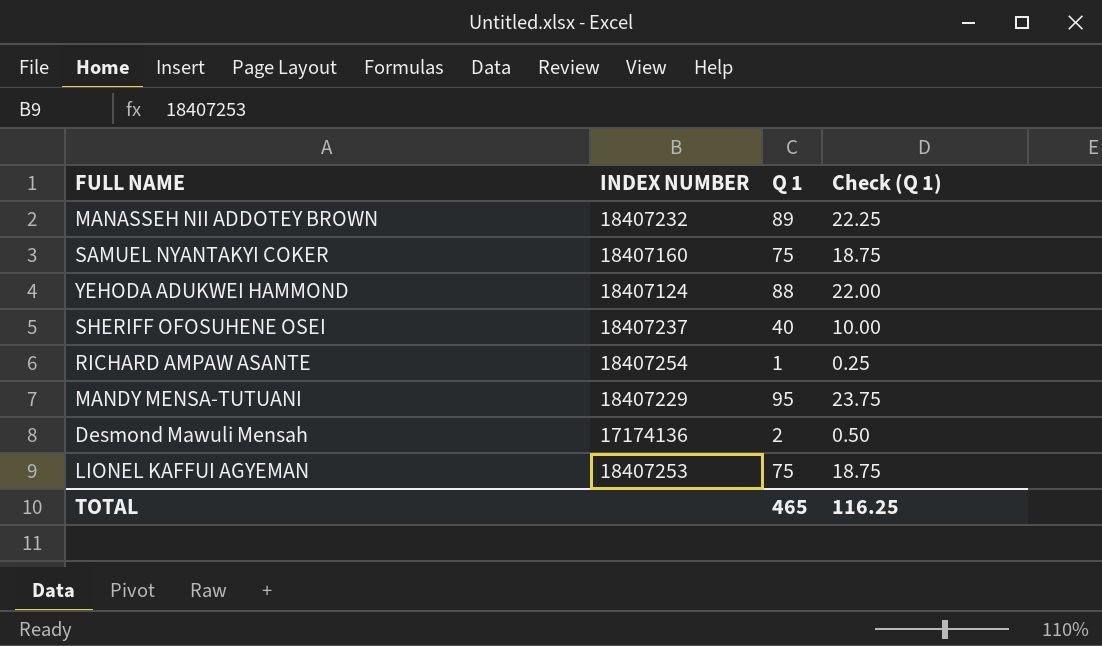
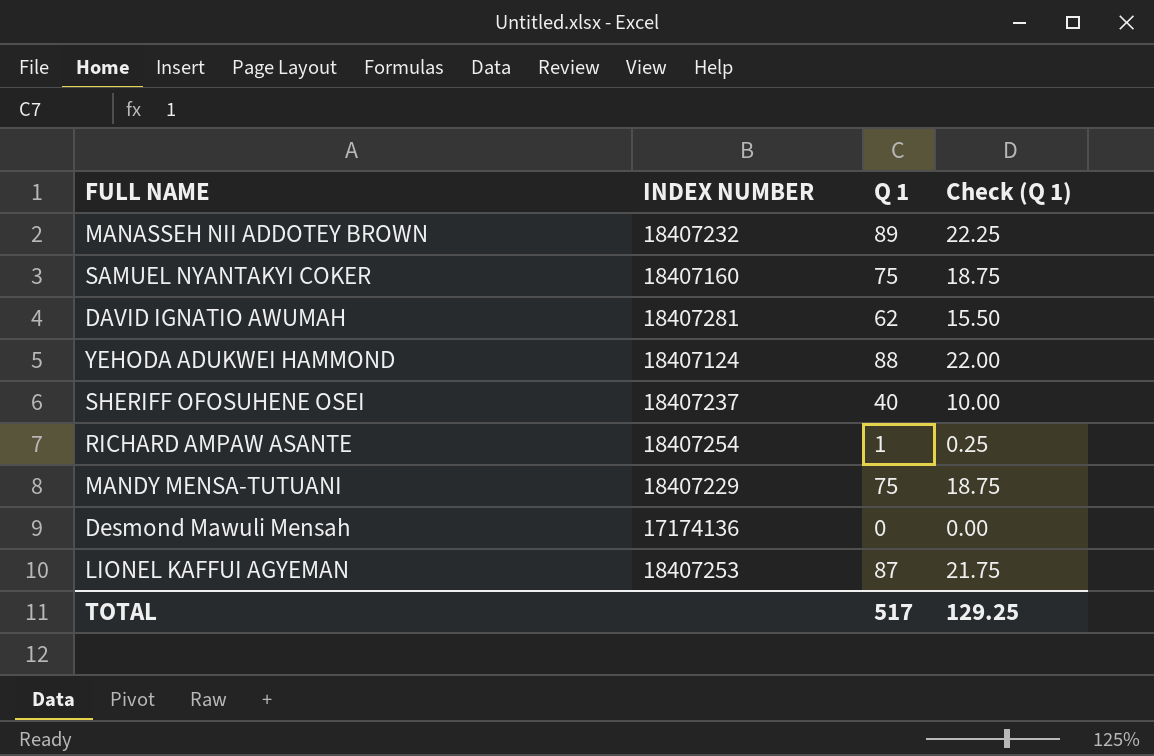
row DAVID IGNATIO AWUMAH: none -> 18407281 | 62 | 15.50
MANDY MENSA-TUTUANI | Q 1: 95 -> 75
MANDY MENSA-TUTUANI | Check (Q 1): 23.75 -> 18.75
Desmond Mawuli Mensah | Q 1: 2 -> 0
Desmond Mawuli Mensah | Check (Q 1): 0.50 -> 0.00
LIONEL KAFFUI AGYEMAN | Q 1: 75 -> 87
LIONEL KAFFUI AGYEMAN | Check (Q 1): 18.75 -> 21.75
TOTAL | Q 1: 465 -> 517
TOTAL | Check (Q 1): 116.25 -> 129.25

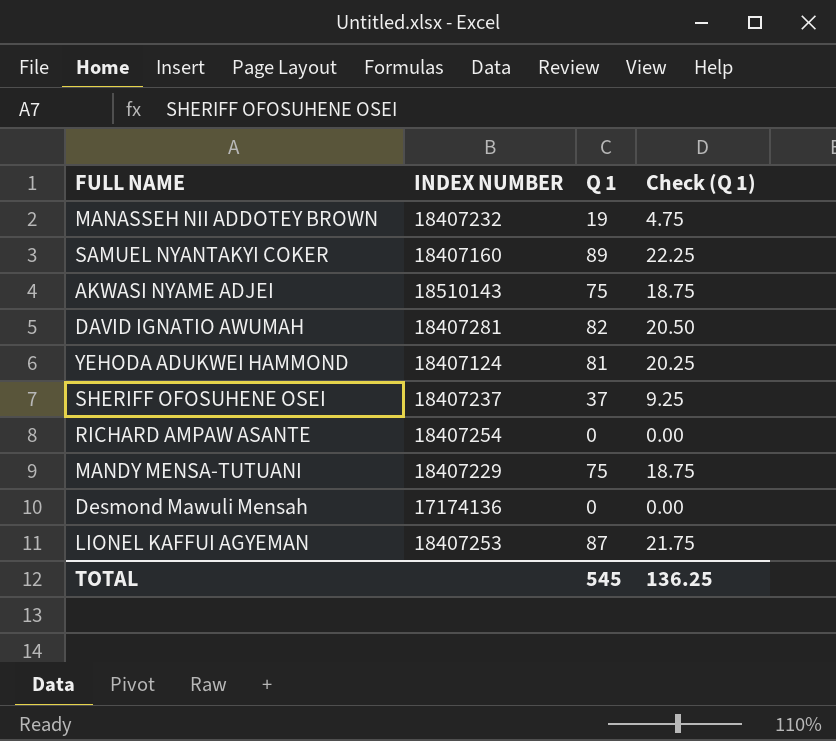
MANASSEH NII ADDOTEY BROWN | Q 1: 89 -> 19
MANASSEH NII ADDOTEY BROWN | Check (Q 1): 22.25 -> 4.75
SAMUEL NYANTAKYI COKER | Q 1: 75 -> 89
SAMUEL NYANTAKYI COKER | Check (Q 1): 18.75 -> 22.25
row AKWASI NYAME ADJEI: none -> 18510143 | 75 | 18.75
DAVID IGNATIO AWUMAH | Q 1: 62 -> 82
DAVID IGNATIO AWUMAH | Check (Q 1): 15.50 -> 20.50
YEHODA ADUKWEI HAMMOND | Q 1: 88 -> 81
YEHODA ADUKWEI HAMMOND | Check (Q 1): 22.00 -> 20.25
SHERIFF OFOSUHENE OSEI | Q 1: 40 -> 37
SHERIFF OFOSUHENE OSEI | Check (Q 1): 10.00 -> 9.25
RICHARD AMPAW ASANTE | Q 1: 1 -> 0
RICHARD AMPAW ASANTE | Check (Q 1): 0.25 -> 0.00
TOTAL | Q 1: 517 -> 545
TOTAL | Check (Q 1): 129.25 -> 136.25

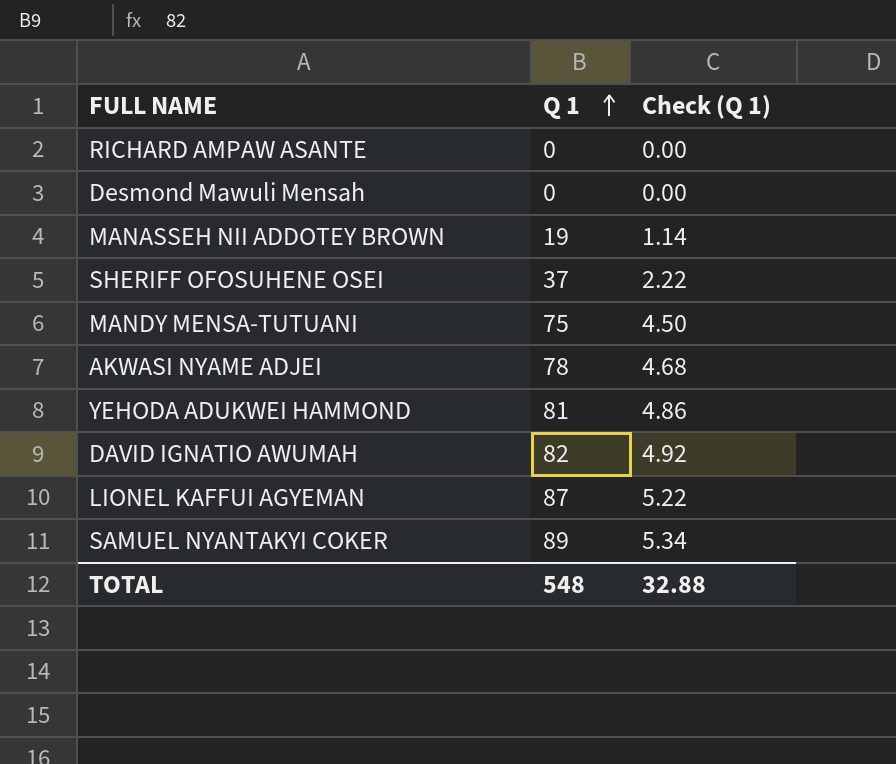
row order: none -> Q 1 ascending
column INDEX NUMBER | position: 2 -> none
column Check (Q 1) | formula: [Q 1] * 0.25 -> [Q 1] * 0.06
AKWASI NYAME ADJEI | Q 1: 75 -> 78
TOTAL | Q 1: 545 -> 548
TOTAL | Check (Q 1): 136.25 -> 32.88

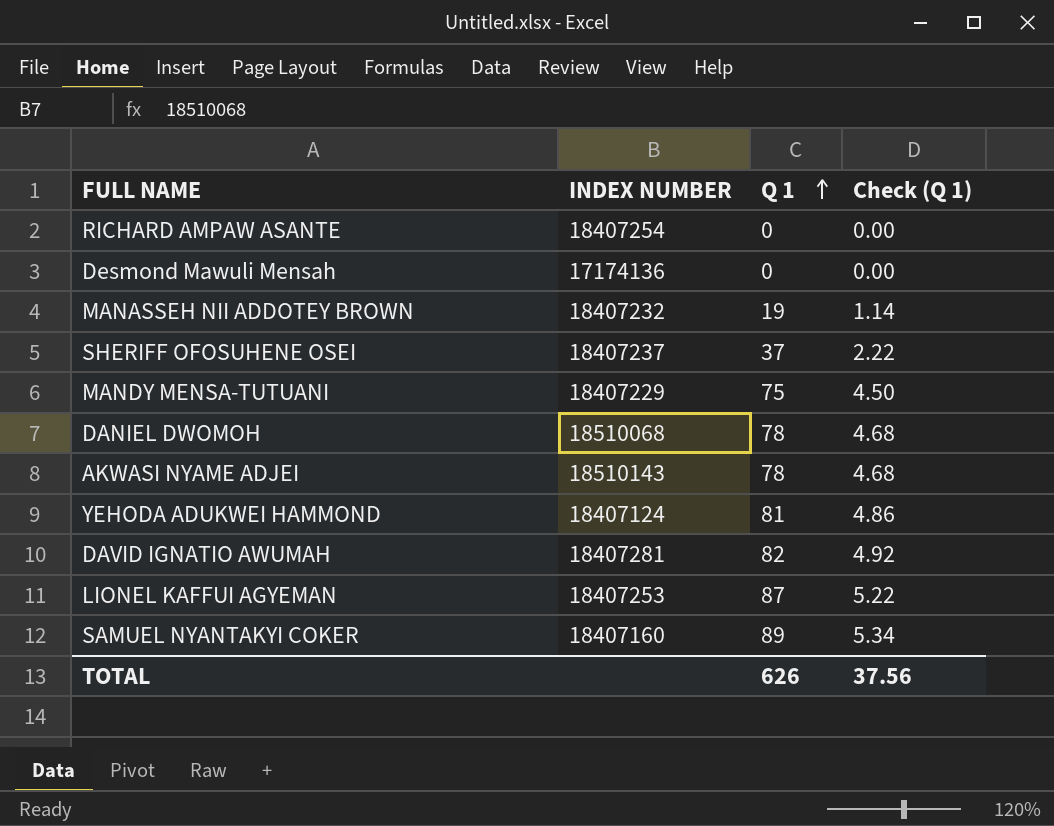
column INDEX NUMBER | position: none -> 2
row DANIEL DWOMOH: none -> 18510068 | 78 | 4.68
TOTAL | Q 1: 548 -> 626
TOTAL | Check (Q 1): 32.88 -> 37.56

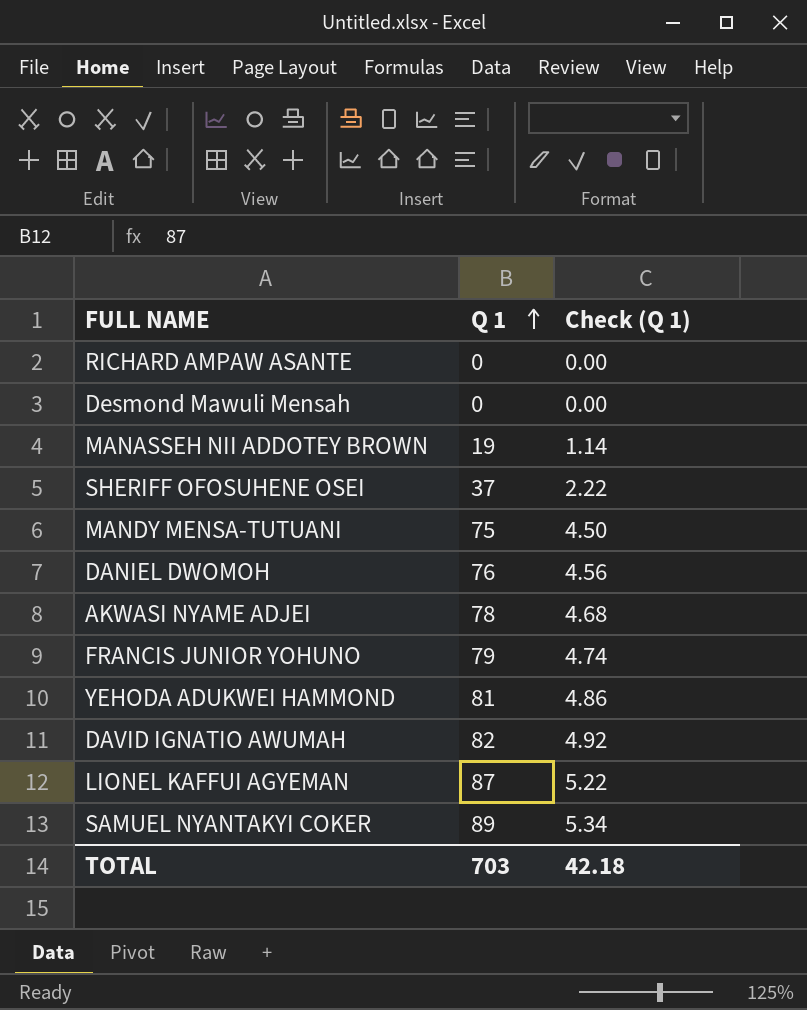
column INDEX NUMBER | position: 2 -> none
DANIEL DWOMOH | Q 1: 78 -> 76
DANIEL DWOMOH | Check (Q 1): 4.68 -> 4.56
row FRANCIS JUNIOR YOHUNO: none -> 79 | 4.74
TOTAL | Q 1: 626 -> 703
TOTAL | Check (Q 1): 37.56 -> 42.18

